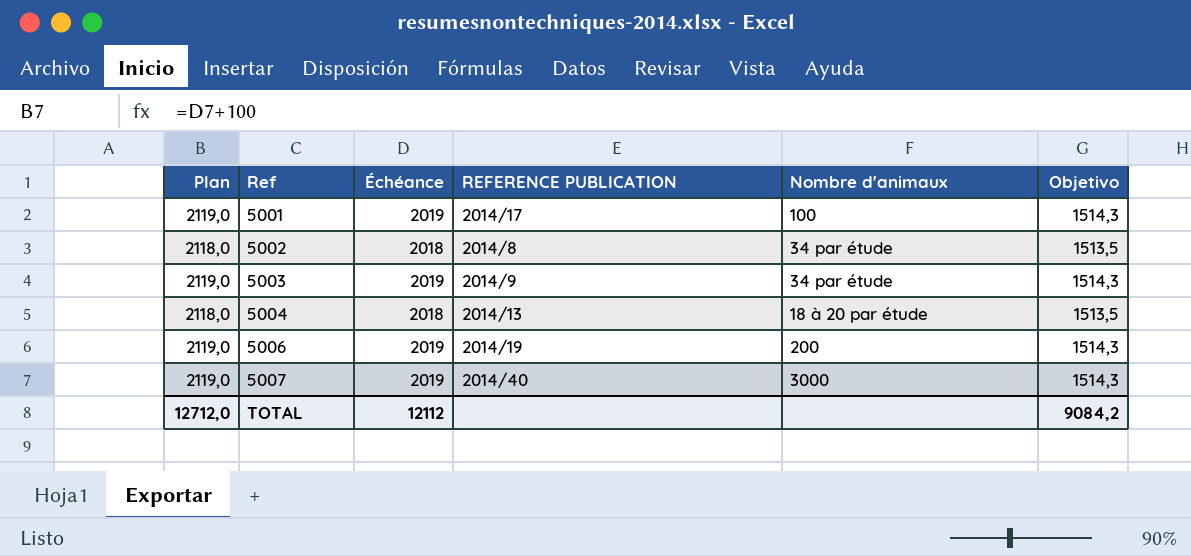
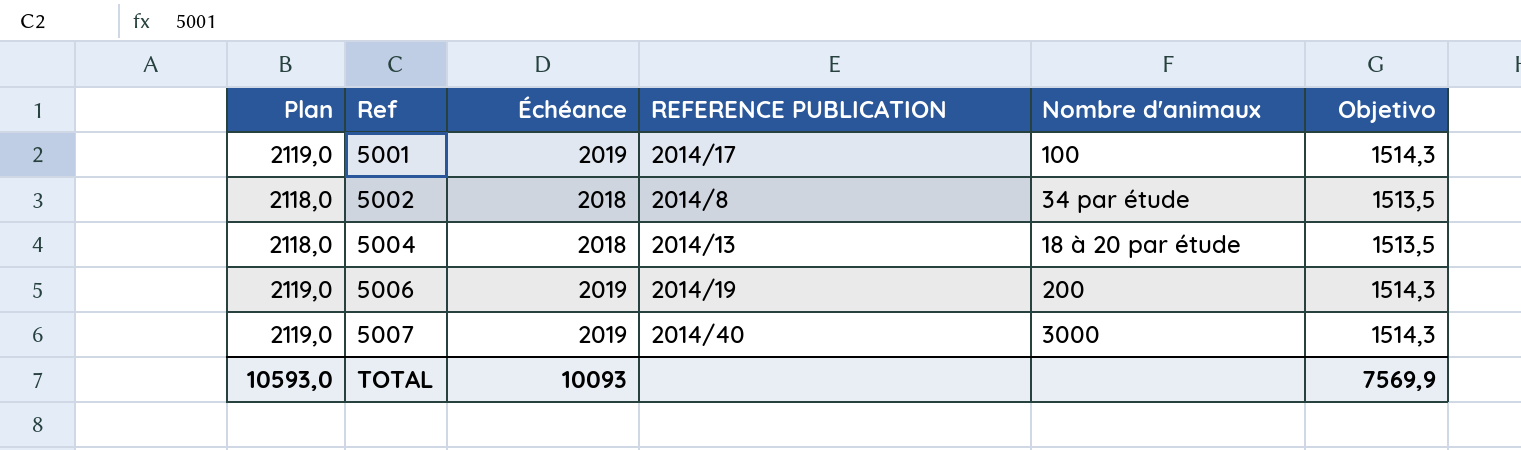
row 5003: 2119,0 | 2019 | 2014/9 | 34 par étude | 1514,3 -> none
TOTAL | Plan: 12712,0 -> 10593,0
TOTAL | Échéance: 12112 -> 10093
TOTAL | Objetivo: 9084,2 -> 7569,9

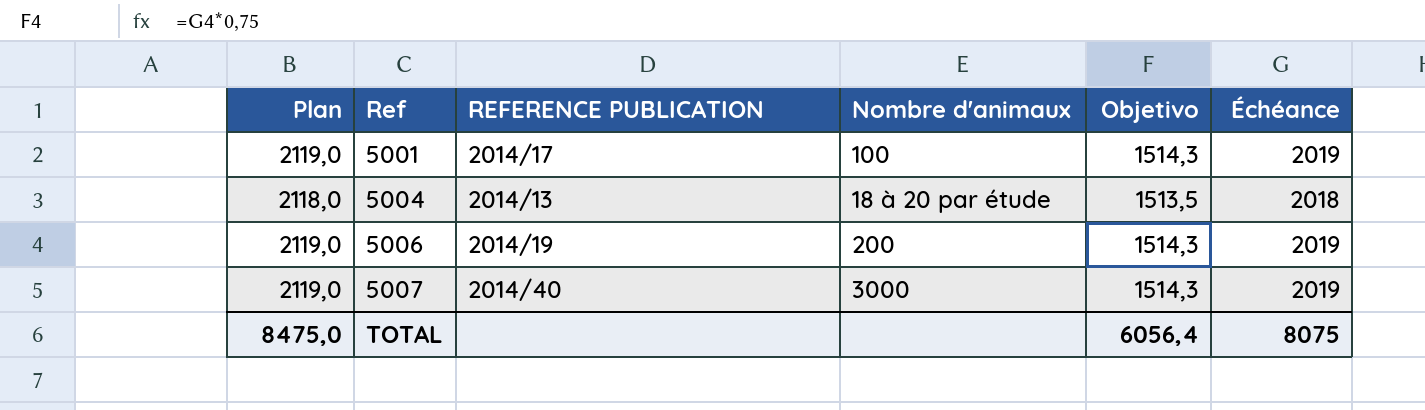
column Échéance | position: 3 -> 6
row 5002: 2118,0 | 2018 | 2014/8 | 34 par étude | 1513,5 -> none
TOTAL | Plan: 10593,0 -> 8475,0
TOTAL | Objetivo: 7569,9 -> 6056,4
TOTAL | Échéance: 10093 -> 8075

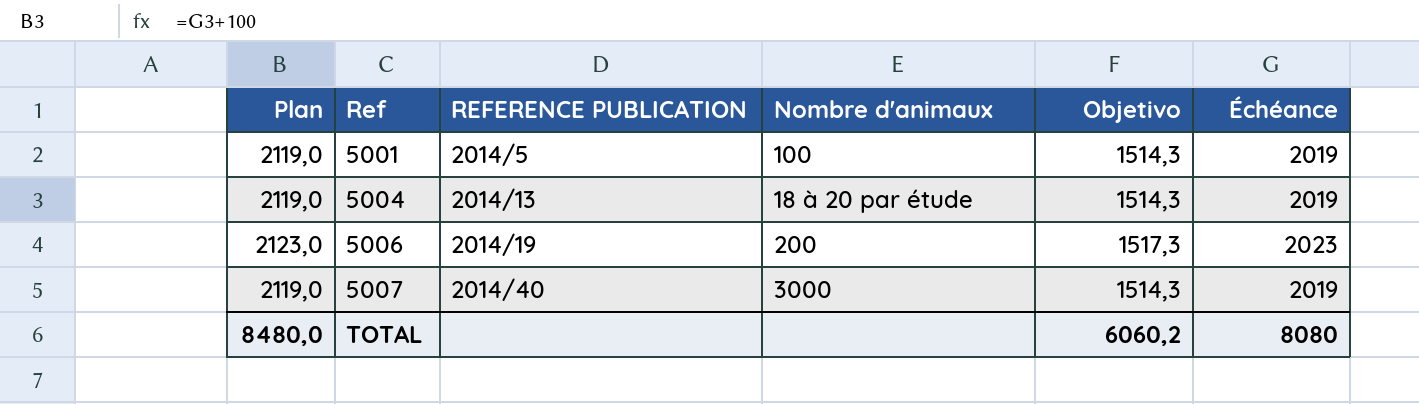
5001 | REFERENCE PUBLICATION: 2014/17 -> 2014/5
5004 | Plan: 2118,0 -> 2119,0
5004 | Objetivo: 1513,5 -> 1514,3
5004 | Échéance: 2018 -> 2019
5006 | Plan: 2119,0 -> 2123,0
5006 | Objetivo: 1514,3 -> 1517,3
5006 | Échéance: 2019 -> 2023
TOTAL | Plan: 8475,0 -> 8480,0
TOTAL | Objetivo: 6056,4 -> 6060,2
TOTAL | Échéance: 8075 -> 8080

